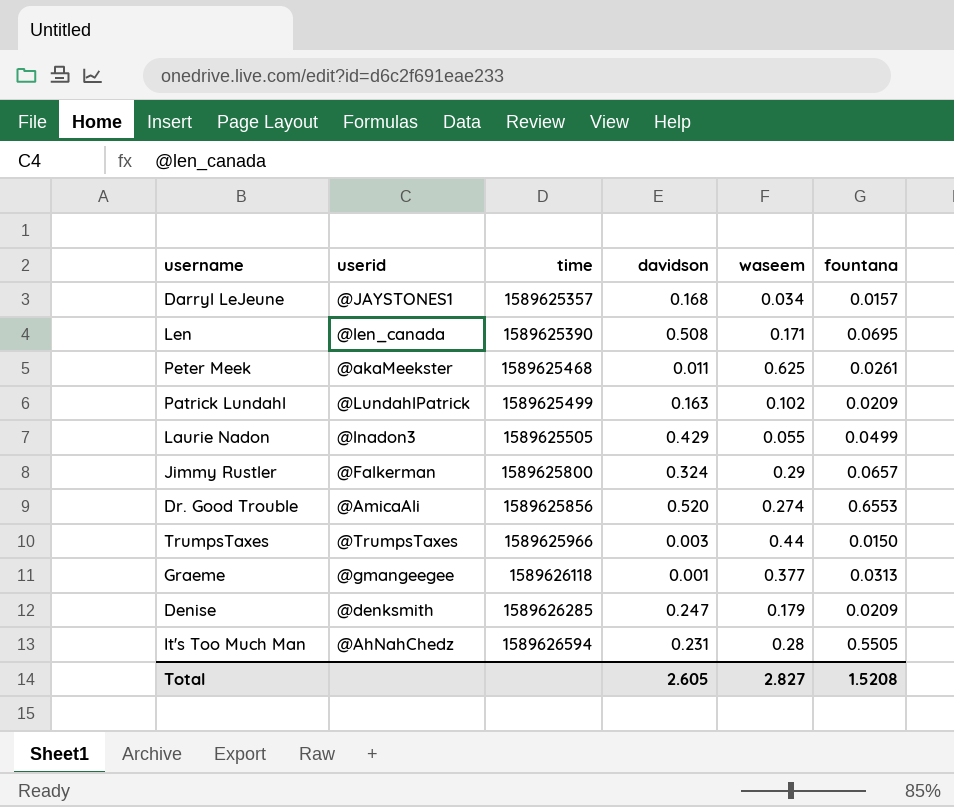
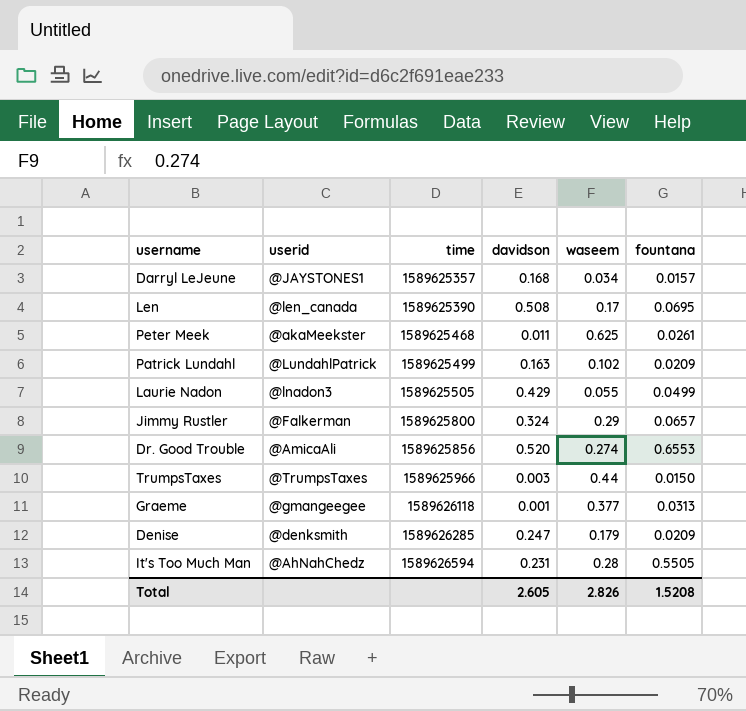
Len | waseem: 0.171 -> 0.17
Total | waseem: 2.827 -> 2.826

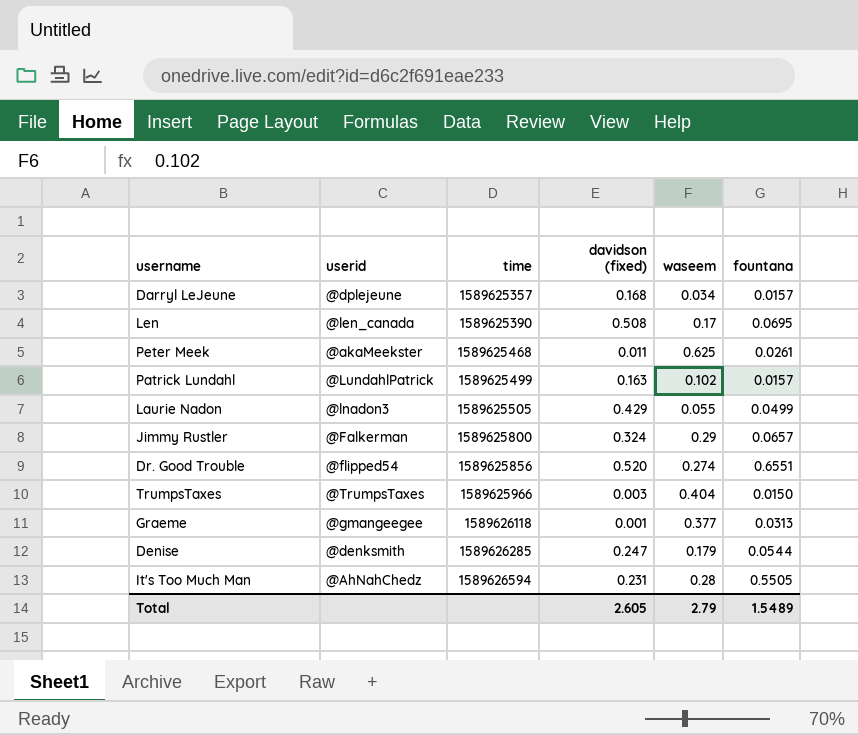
column name: davidson -> davidson (fixed)
Darryl LeJeune | userid: @JAYSTONES1 -> @dplejeune
Patrick Lundahl | fountana: 0.0209 -> 0.0157
Dr. Good Trouble | userid: @AmicaAli -> @flipped54
Dr. Good Trouble | fountana: 0.6553 -> 0.6551
TrumpsTaxes | waseem: 0.44 -> 0.404
Denise | fountana: 0.0209 -> 0.0544
Total | waseem: 2.826 -> 2.79
Total | fountana: 1.5208 -> 1.5489

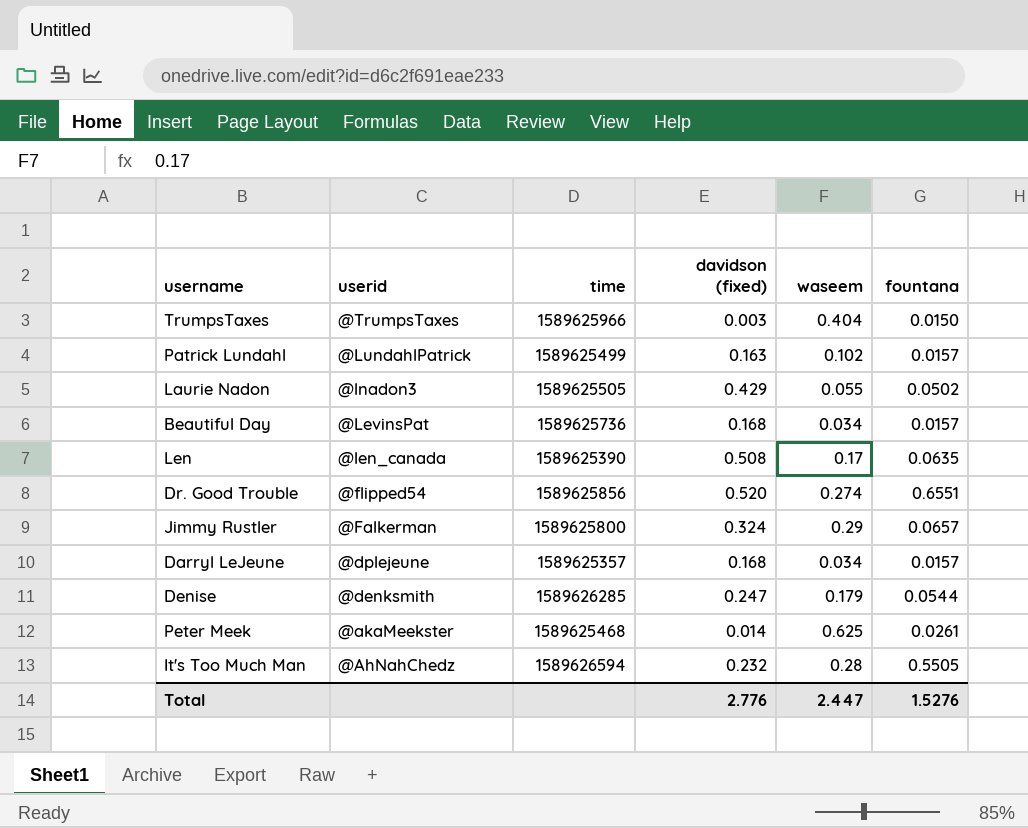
row order: time ascending -> userid descending
row Graeme: @gmangeegee | 1589626118 | 0.001 | 0.377 | 0.0313 -> none
Laurie Nadon | fountana: 0.0499 -> 0.0502
row Beautiful Day: none -> @LevinsPat | 1589625736 | 0.168 | 0.034 | 0.0157
Len | fountana: 0.0695 -> 0.0635
Peter Meek | davidson (fixed): 0.011 -> 0.014
It's Too Much Man | davidson (fixed): 0.231 -> 0.232
Total | davidson (fixed): 2.605 -> 2.776
Total | waseem: 2.79 -> 2.447
Total | fountana: 1.5489 -> 1.5276

